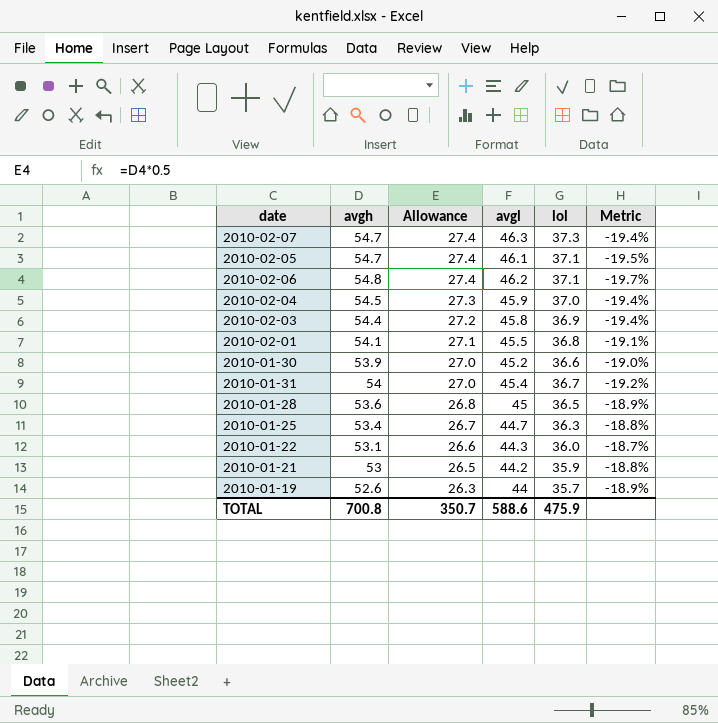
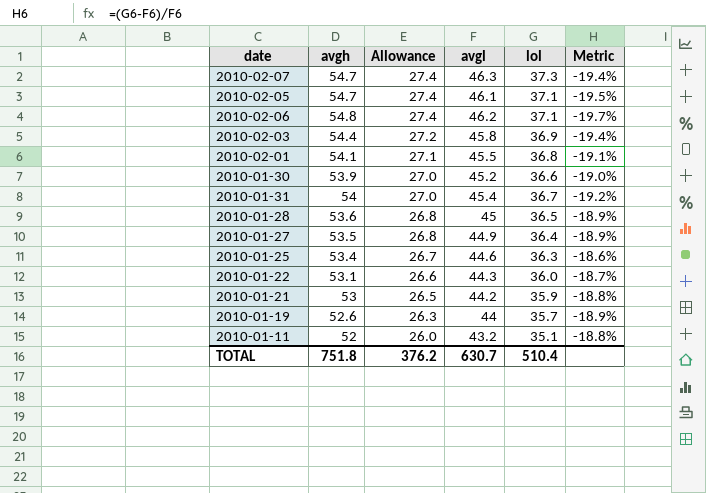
row 2010-02-04: 54.5 | 27.3 | 45.9 | 37.0 | -19.4% -> none
row 2010-01-27: none -> 53.5 | 26.8 | 44.9 | 36.4 | -18.9%
2010-01-25 | avgl: 44.7 -> 44.6
2010-01-25 | Metric: -18.8% -> -18.6%
row 2010-01-11: none -> 52 | 26.0 | 43.2 | 35.1 | -18.8%
TOTAL | avgh: 700.8 -> 751.8
TOTAL | Allowance: 350.7 -> 376.2
TOTAL | avgl: 588.6 -> 630.7
TOTAL | lol: 475.9 -> 510.4

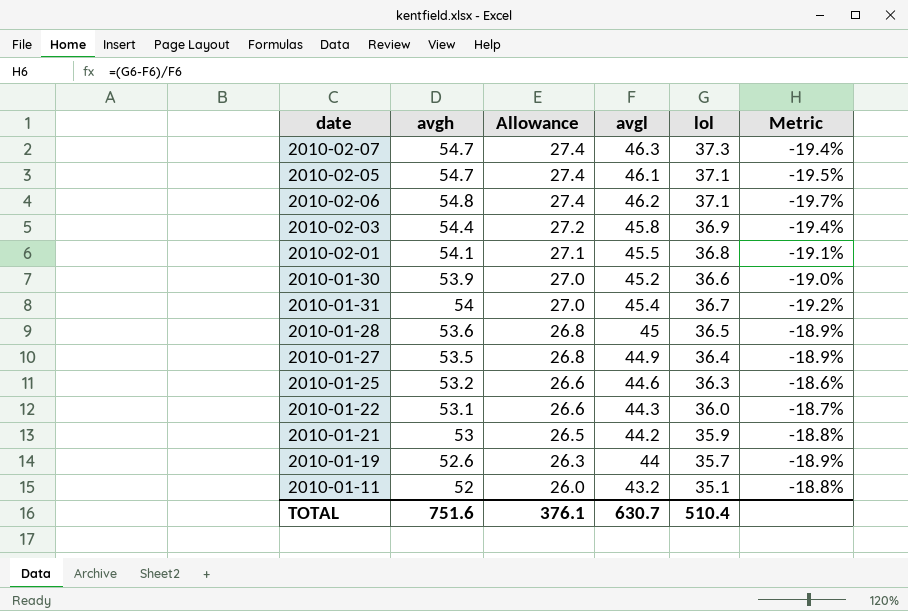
2010-01-25 | avgh: 53.4 -> 53.2
2010-01-25 | Allowance: 26.7 -> 26.6
TOTAL | avgh: 751.8 -> 751.6
TOTAL | Allowance: 376.2 -> 376.1

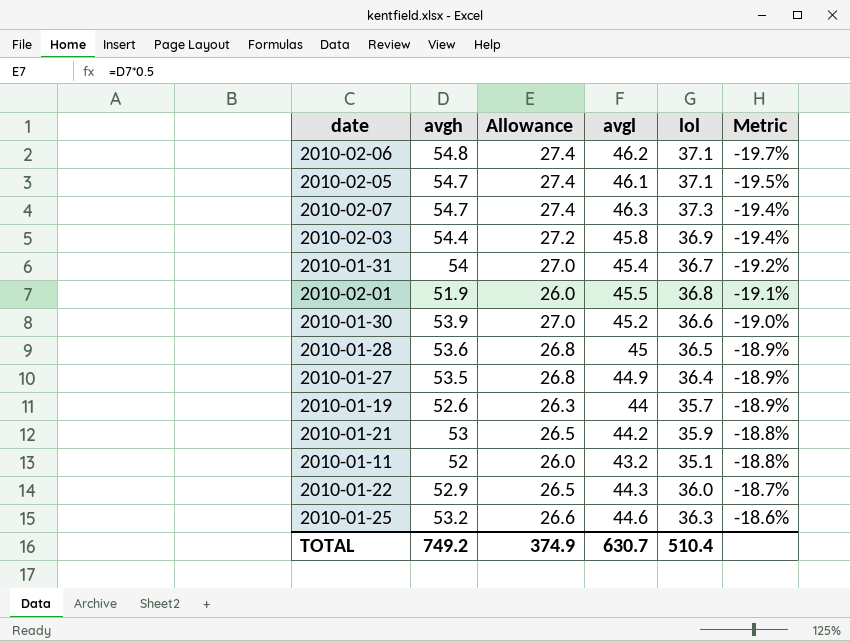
row order: Allowance descending -> Metric ascending
2010-02-01 | avgh: 54.1 -> 51.9
2010-02-01 | Allowance: 27.1 -> 26.0
2010-01-22 | avgh: 53.1 -> 52.9
2010-01-22 | Allowance: 26.6 -> 26.5
TOTAL | avgh: 751.6 -> 749.2
TOTAL | Allowance: 376.1 -> 374.9

